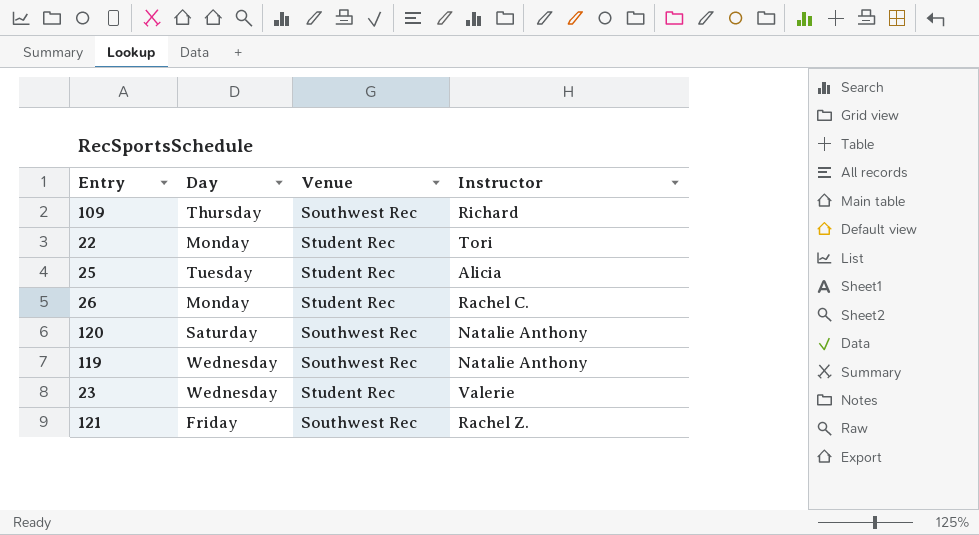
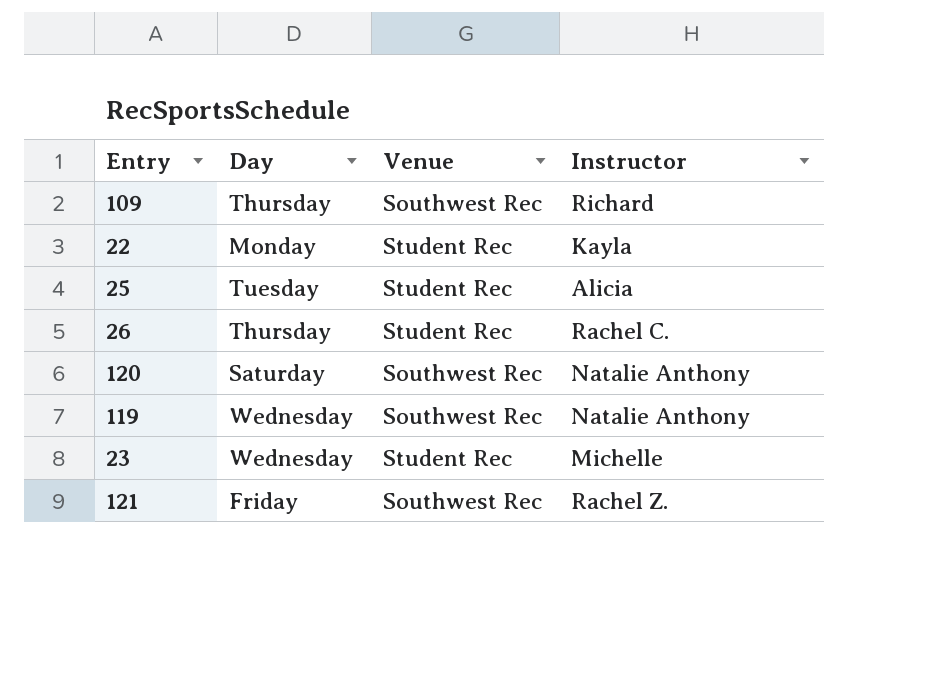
22 | Instructor: Tori -> Kayla
26 | Day: Monday -> Thursday
23 | Instructor: Valerie -> Michelle

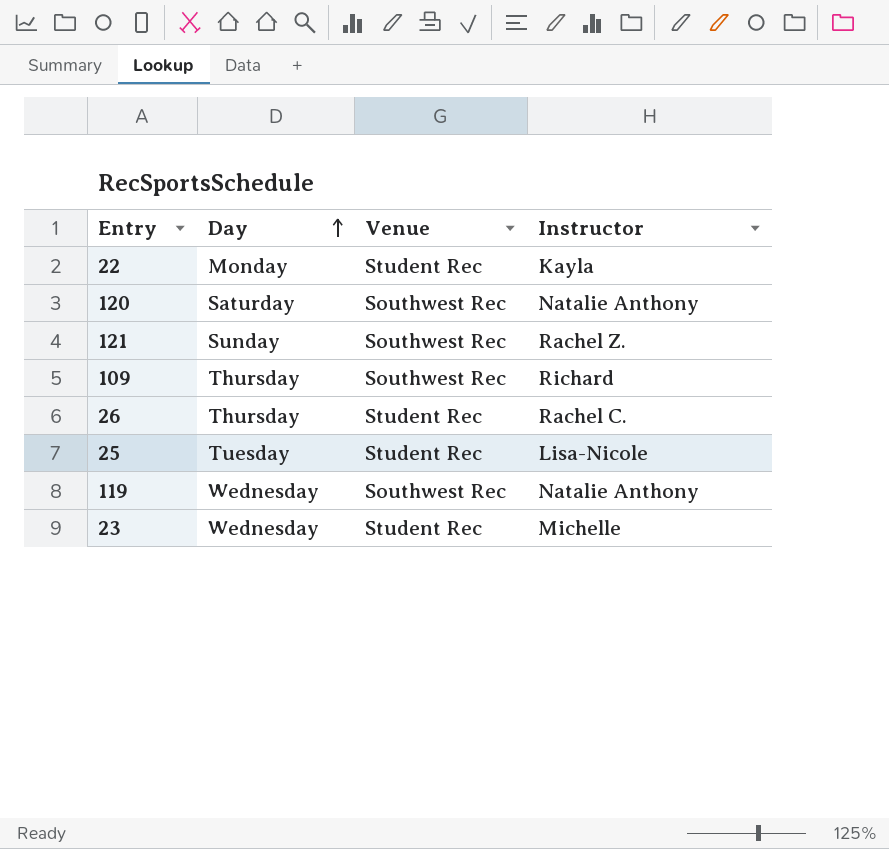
row order: none -> Day ascending
121 | Day: Friday -> Sunday
25 | Instructor: Alicia -> Lisa-Nicole

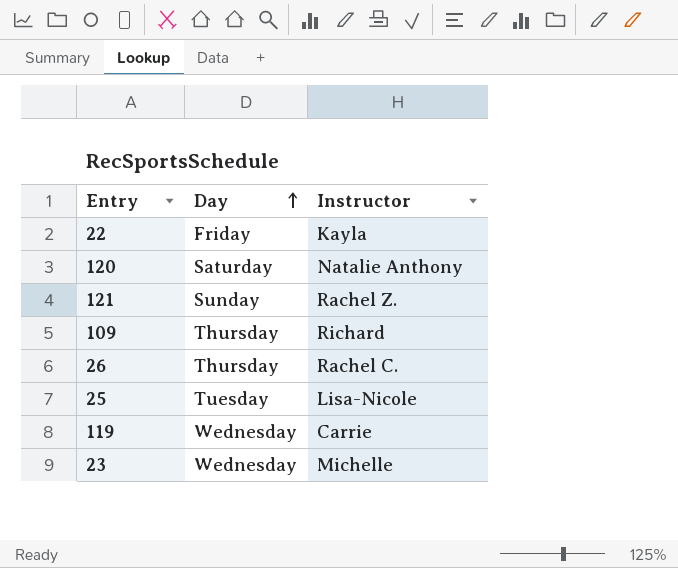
column Venue | position: 3 -> none
22 | Day: Monday -> Friday
119 | Instructor: Natalie Anthony -> Carrie

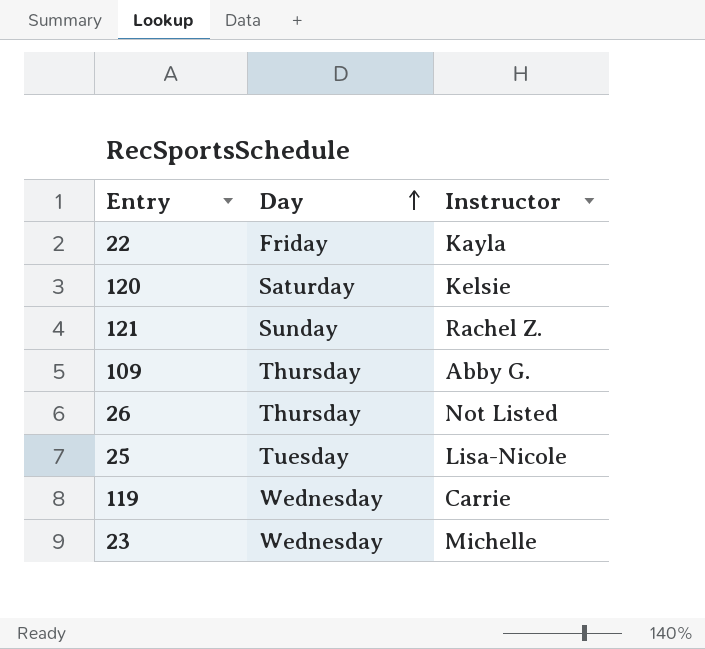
120 | Instructor: Natalie Anthony -> Kelsie
109 | Instructor: Richard -> Abby G.
26 | Instructor: Rachel C. -> Not Listed

